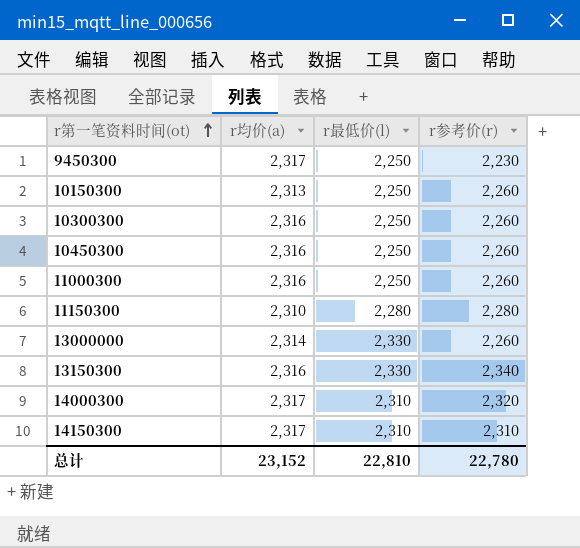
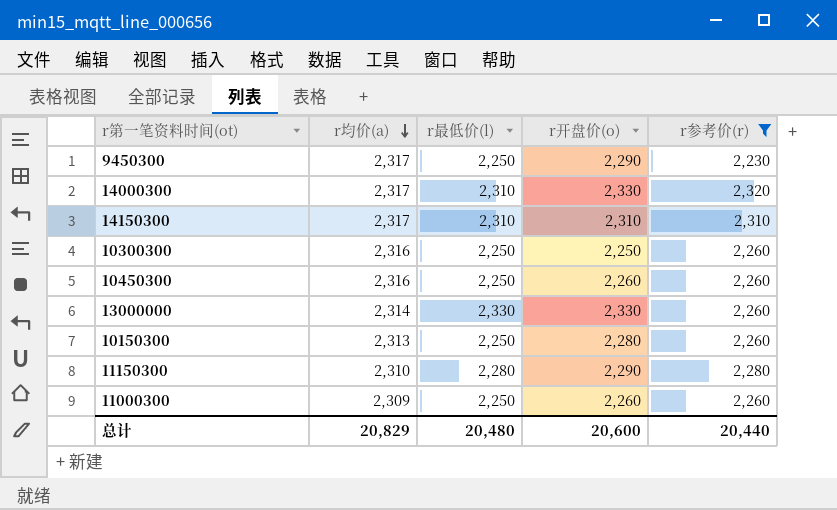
filter: none -> r参考价(r) != 2,340
row order: r第一笔资料时间(ot) ascending -> r均价(a) descending
column r开盘价(o) | position: none -> 4
11000300 | r均价(a): 2,316 -> 2,309
总计 | r均价(a): 23,152 -> 20,829
总计 | r最低价(l): 22,810 -> 20,480
总计 | r参考价(r): 22,780 -> 20,440

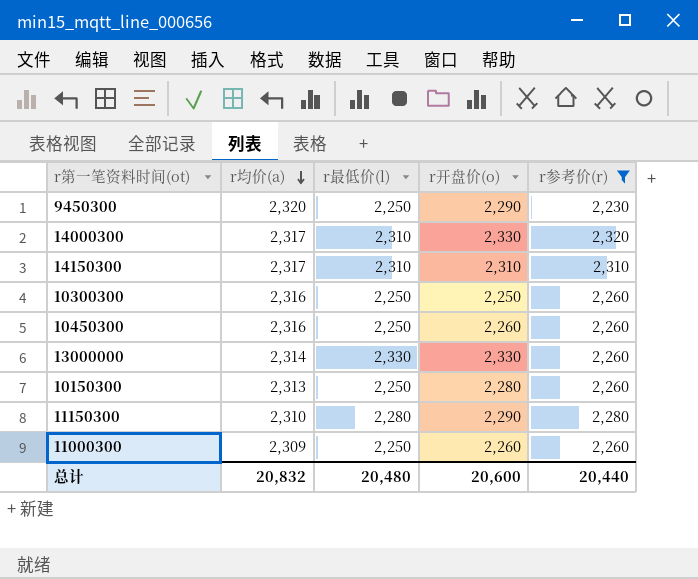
9450300 | r均价(a): 2,317 -> 2,320
总计 | r均价(a): 20,829 -> 20,832

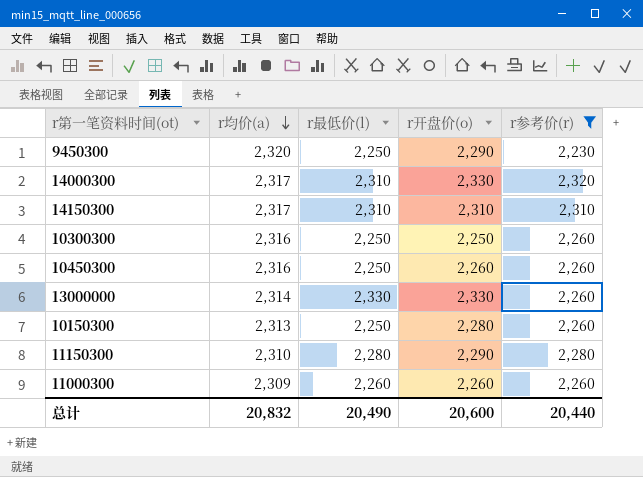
11000300 | r最低价(l): 2,250 -> 2,260
总计 | r最低价(l): 20,480 -> 20,490

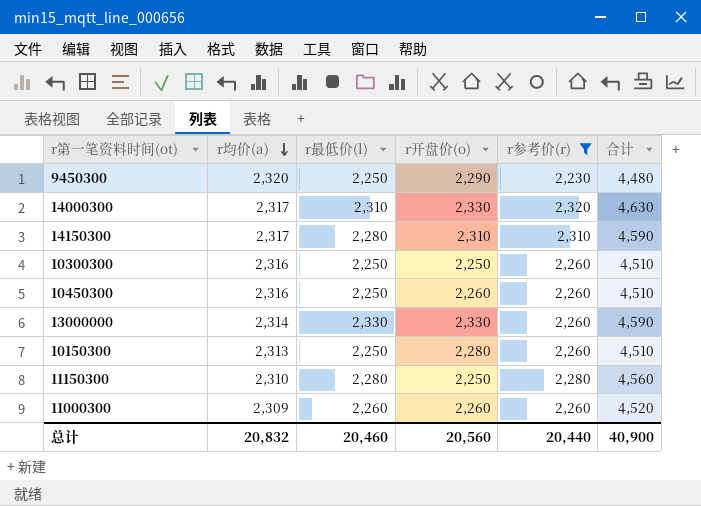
column 合计 | formula: none -> [r最低价(l)] + [r参考价(r)]
14150300 | r最低价(l): 2,310 -> 2,280
11150300 | r开盘价(o): 2,290 -> 2,250
总计 | r最低价(l): 20,490 -> 20,460
总计 | r开盘价(o): 20,600 -> 20,560

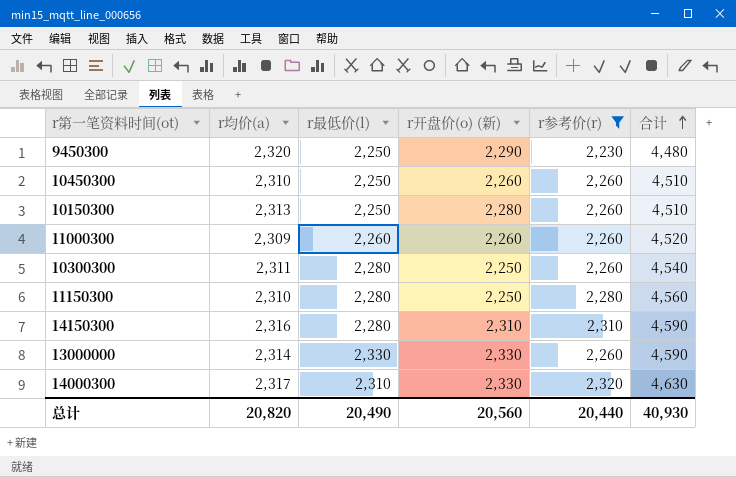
row order: r均价(a) descending -> 合计 ascending
column name: r开盘价(o) -> r开盘价(o) (新)
10450300 | r均价(a): 2,316 -> 2,310
10300300 | r均价(a): 2,316 -> 2,311
10300300 | r最低价(l): 2,250 -> 2,280
10300300 | 合计: 4,510 -> 4,540
14150300 | r均价(a): 2,317 -> 2,316
总计 | r均价(a): 20,832 -> 20,820
总计 | r最低价(l): 20,460 -> 20,490
总计 | 合计: 40,900 -> 40,930

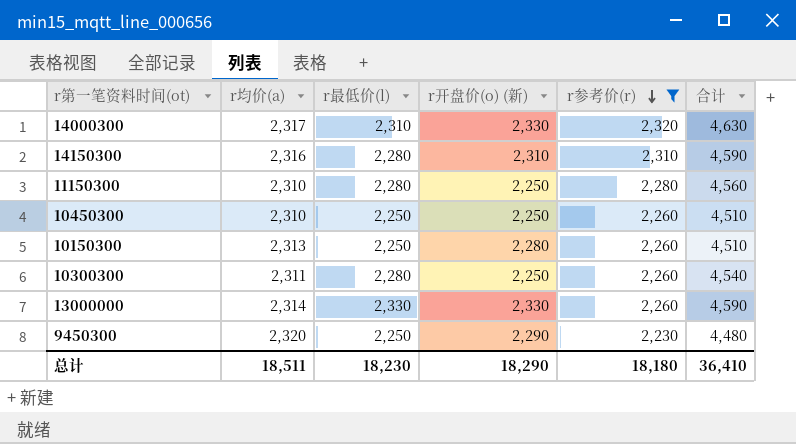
row order: 合计 ascending -> r参考价(r) descending
row 11000300: 2,309 | 2,260 | 2,260 | 2,260 | 4,520 -> none
10450300 | r开盘价(o) (新): 2,260 -> 2,250
总计 | r均价(a): 20,820 -> 18,511
总计 | r最低价(l): 20,490 -> 18,230
总计 | r开盘价(o) (新): 20,560 -> 18,290
总计 | r参考价(r): 20,440 -> 18,180
总计 | 合计: 40,930 -> 36,410

